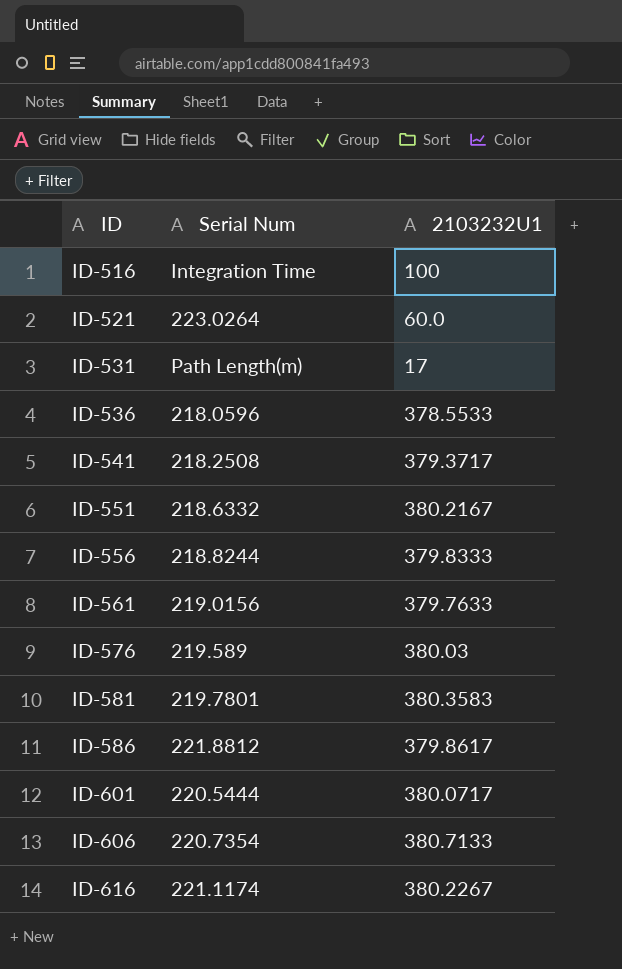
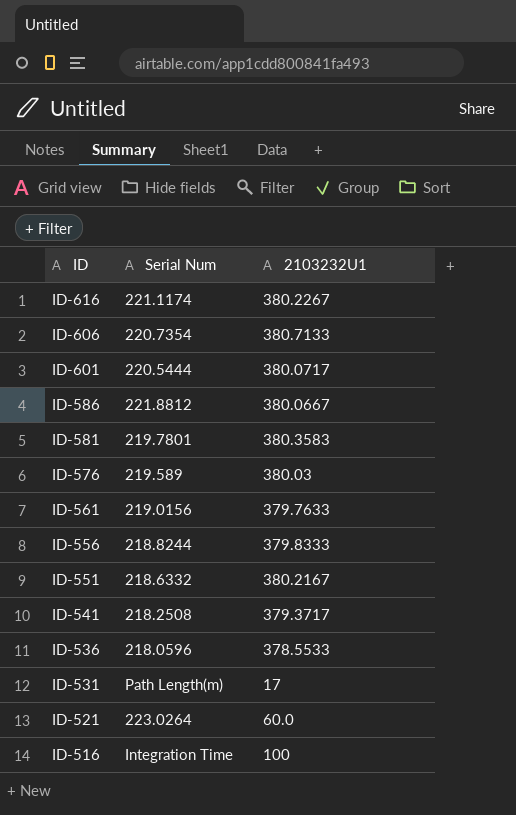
row order: ID ascending -> ID descending
ID-586 | 2103232U1: 379.8617 -> 380.0667

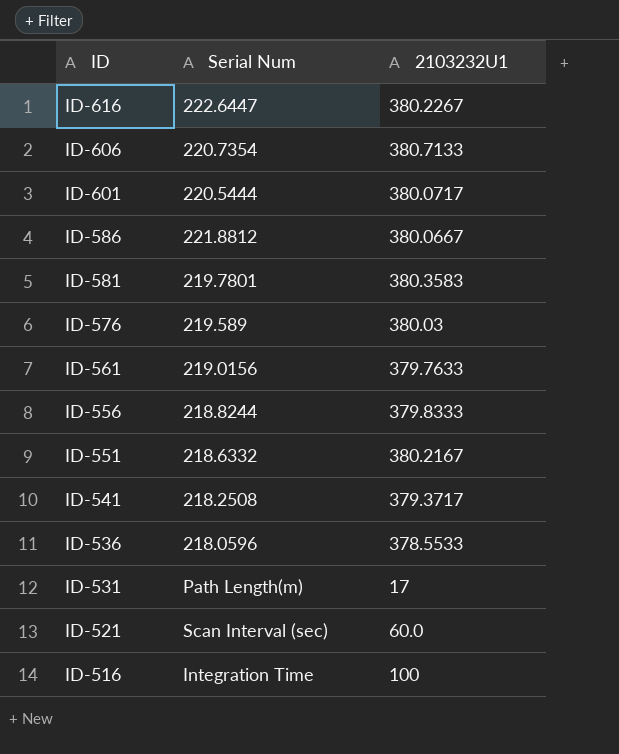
ID-616 | Serial Num: 221.1174 -> 222.6447
ID-521 | Serial Num: 223.0264 -> Scan Interval (sec)

